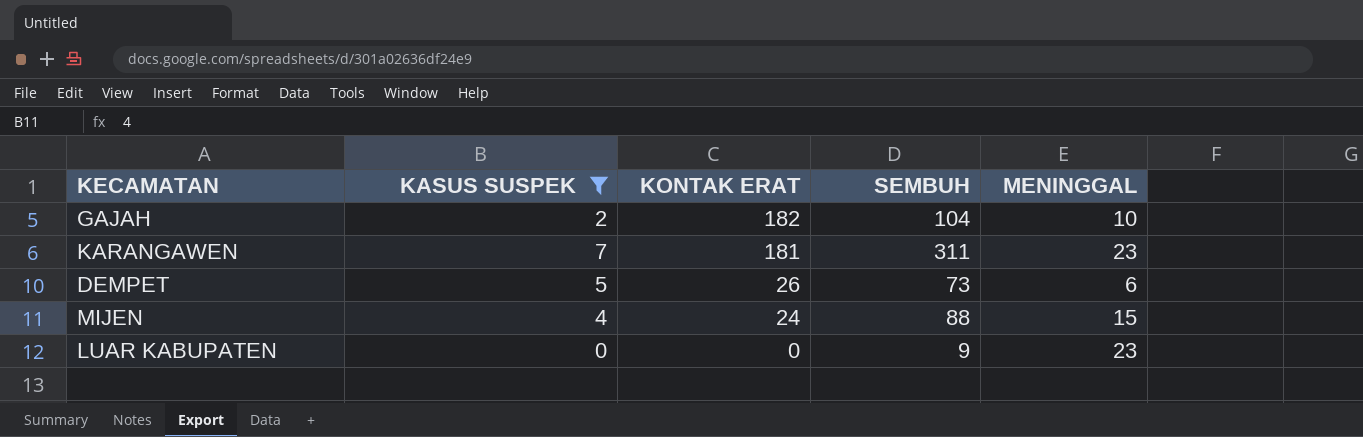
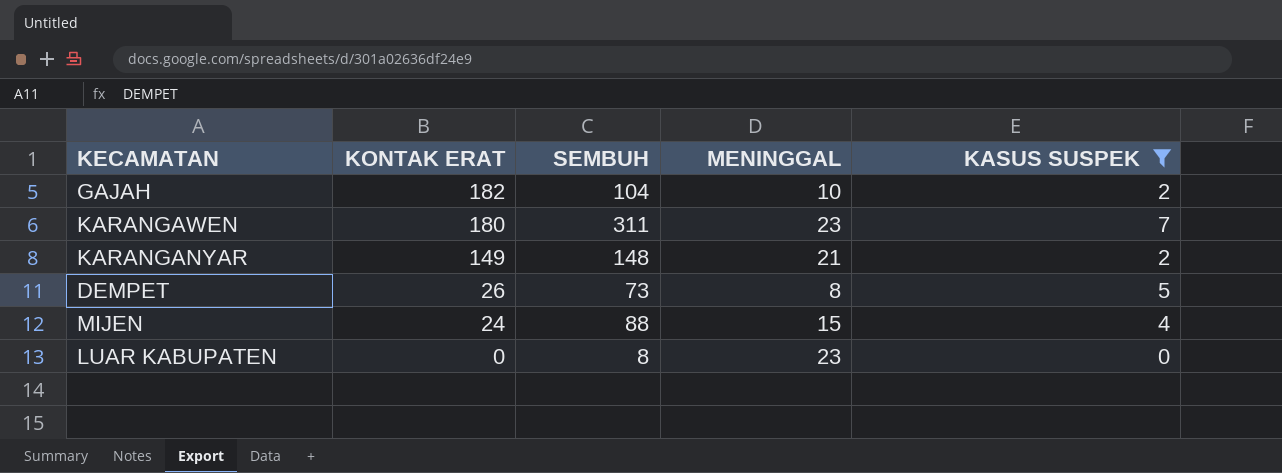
column KASUS SUSPEK | position: 2 -> 5
KARANGAWEN | KONTAK ERAT: 181 -> 180
row KARANGANYAR: none -> 149 | 148 | 21 | 2
DEMPET | MENINGGAL: 6 -> 8
LUAR KABUPATEN | SEMBUH: 9 -> 8

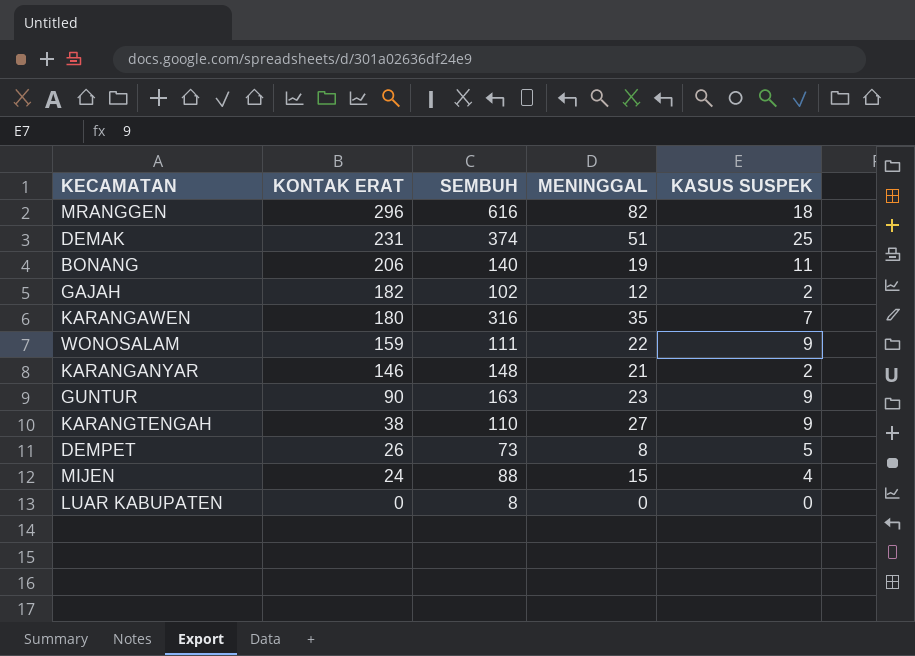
filter: KASUS SUSPEK <= 7 -> none
GAJAH | SEMBUH: 104 -> 102
GAJAH | MENINGGAL: 10 -> 12
KARANGAWEN | SEMBUH: 311 -> 316
KARANGAWEN | MENINGGAL: 23 -> 35
KARANGANYAR | KONTAK ERAT: 149 -> 146
LUAR KABUPATEN | MENINGGAL: 23 -> 0

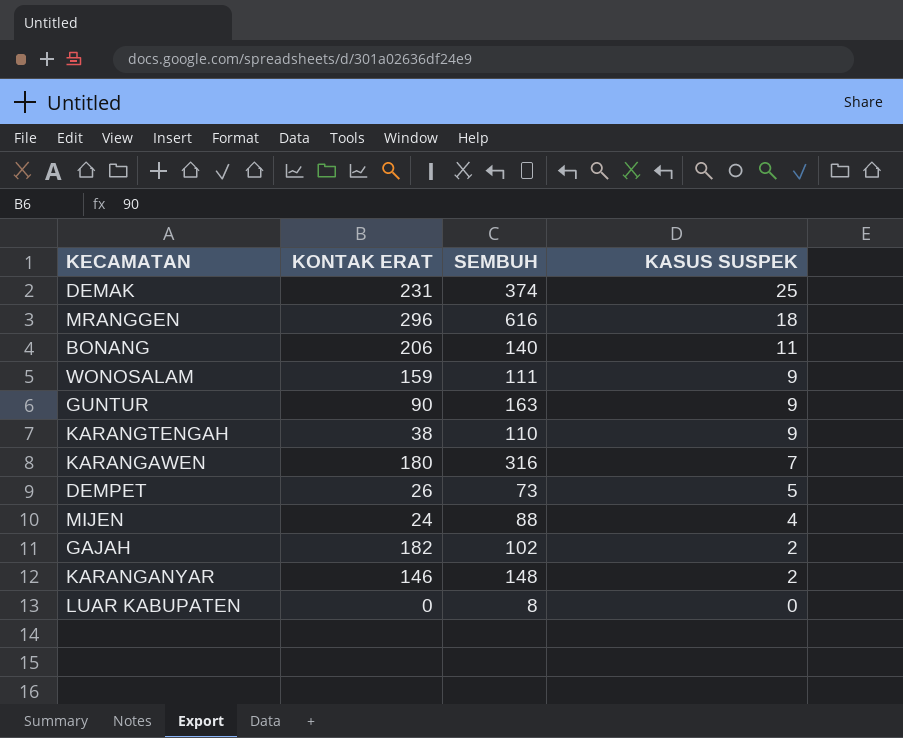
row order: KONTAK ERAT descending -> KASUS SUSPEK descending
column MENINGGAL | position: 4 -> none

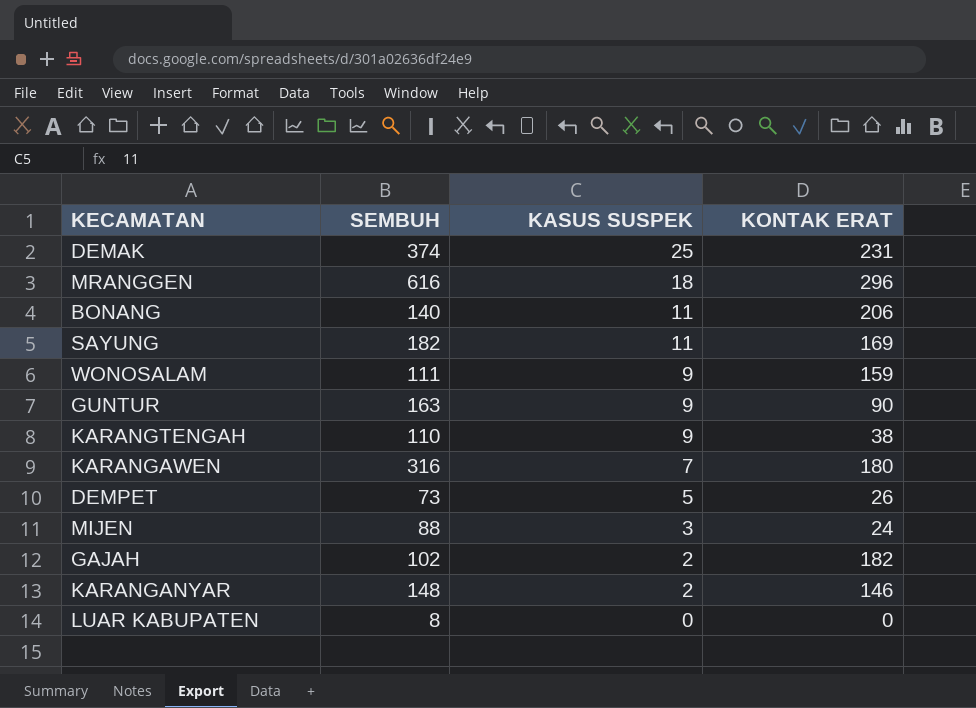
column KONTAK ERAT | position: 2 -> 4
row SAYUNG: none -> 182 | 11 | 169
MIJEN | KASUS SUSPEK: 4 -> 3

